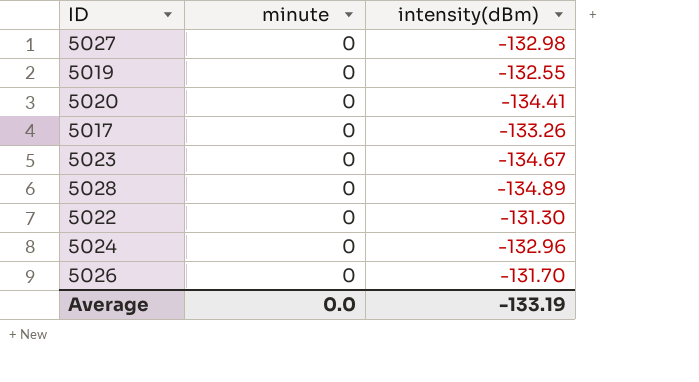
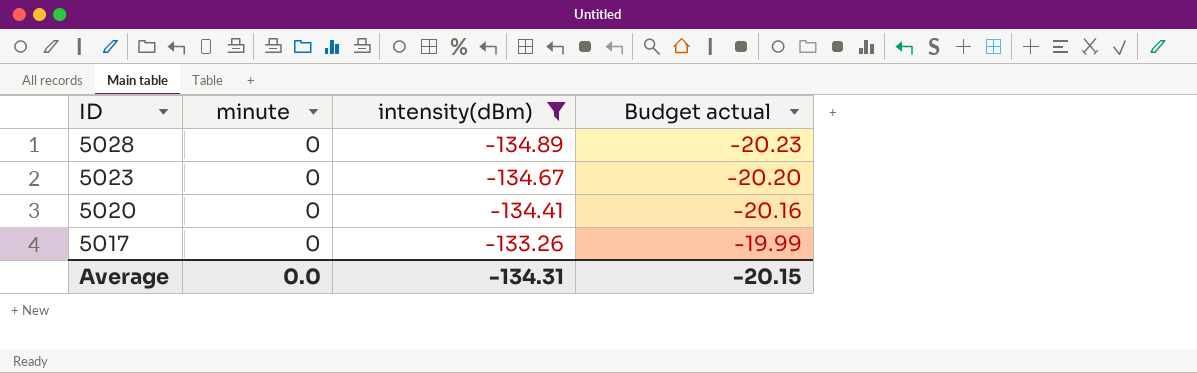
filter: none -> intensity(dBm) <= -133.26
row order: none -> ID descending
column Budget actual | formula: none -> [intensity(dBm)] * 0.15
Average | intensity(dBm): -133.19 -> -134.31

